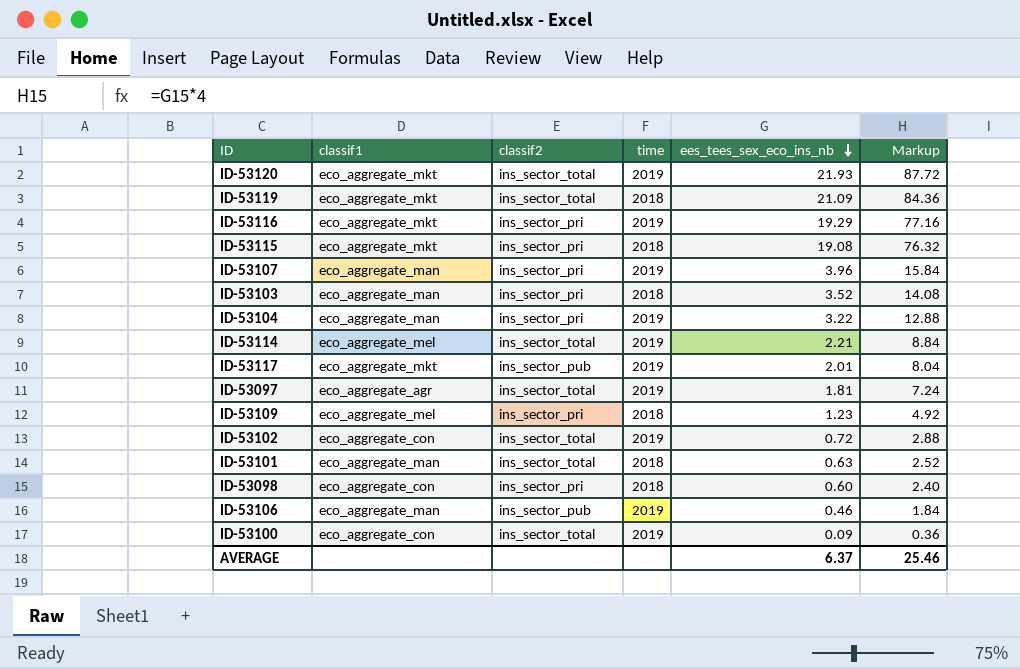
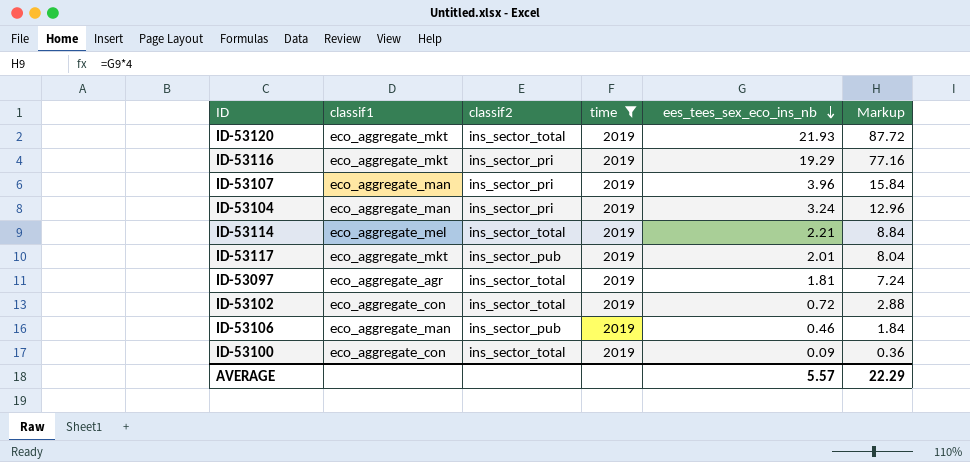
filter: none -> time = 2019
ID-53104 | ees_tees_sex_eco_ins_nb: 3.22 -> 3.24
ID-53104 | Markup: 12.88 -> 12.96
AVERAGE | ees_tees_sex_eco_ins_nb: 6.37 -> 5.57
AVERAGE | Markup: 25.46 -> 22.29

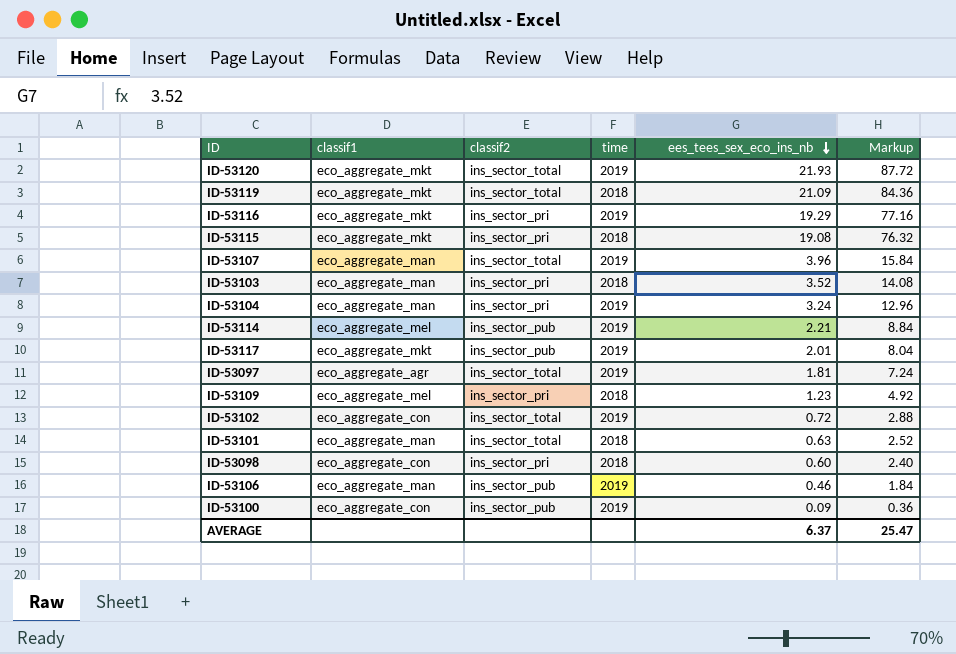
filter: time = 2019 -> none
ID-53107 | classif2: ins_sector_pri -> ins_sector_total
ID-53114 | classif2: ins_sector_total -> ins_sector_pub
ID-53100 | classif2: ins_sector_total -> ins_sector_pub
AVERAGE | ees_tees_sex_eco_ins_nb: 5.57 -> 6.37
AVERAGE | Markup: 22.29 -> 25.47

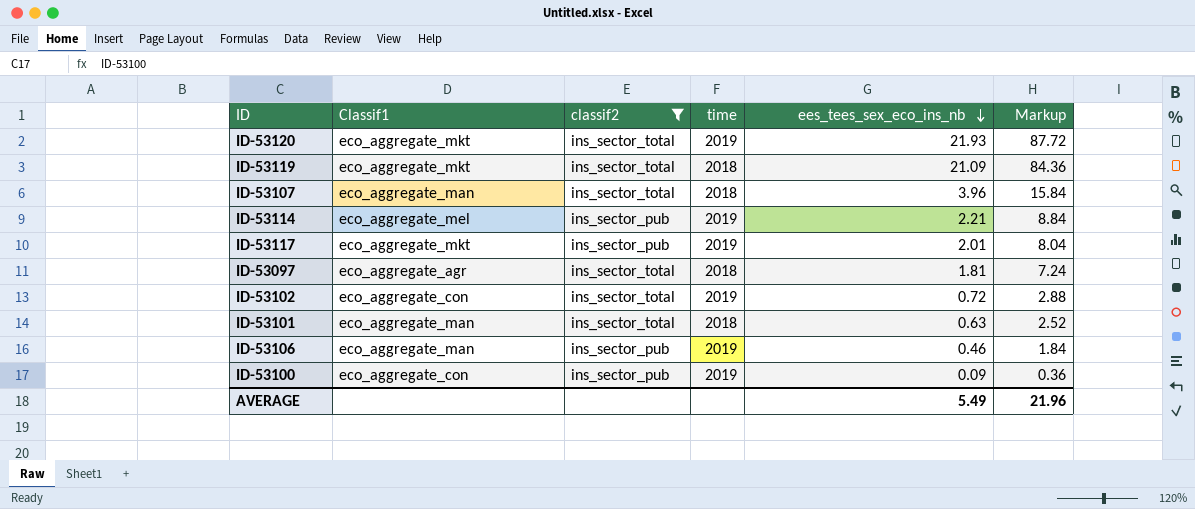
filter: none -> classif2 != ins_sector_pri
column name: classif1 -> Classif1
ID-53107 | time: 2019 -> 2018
ID-53097 | time: 2019 -> 2018
AVERAGE | ees_tees_sex_eco_ins_nb: 6.37 -> 5.49
AVERAGE | Markup: 25.47 -> 21.96

